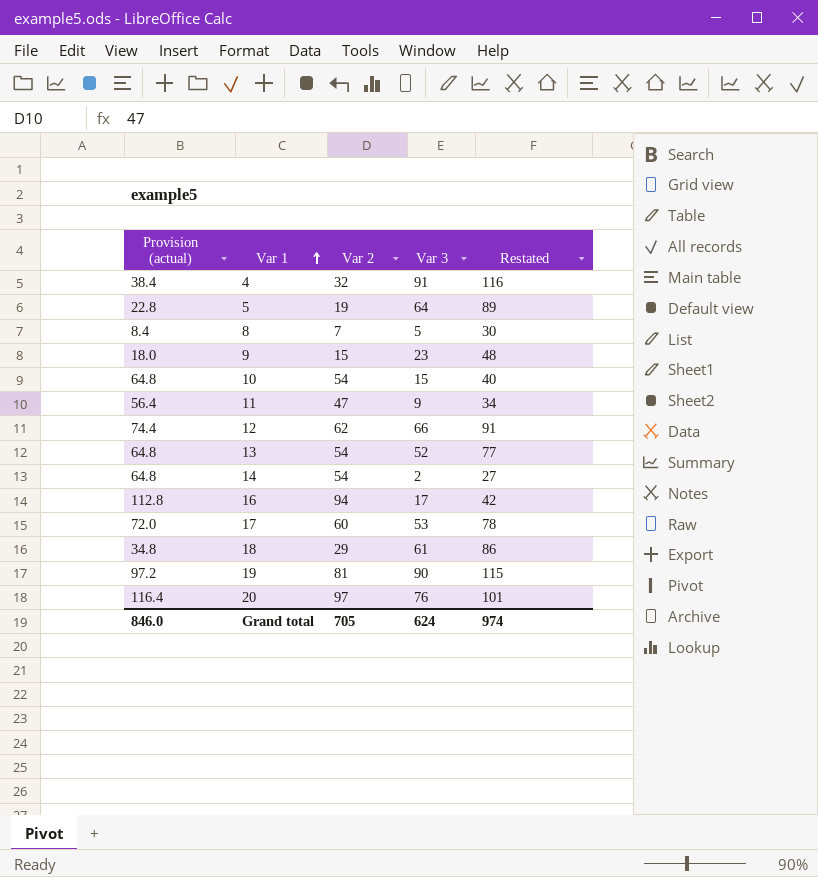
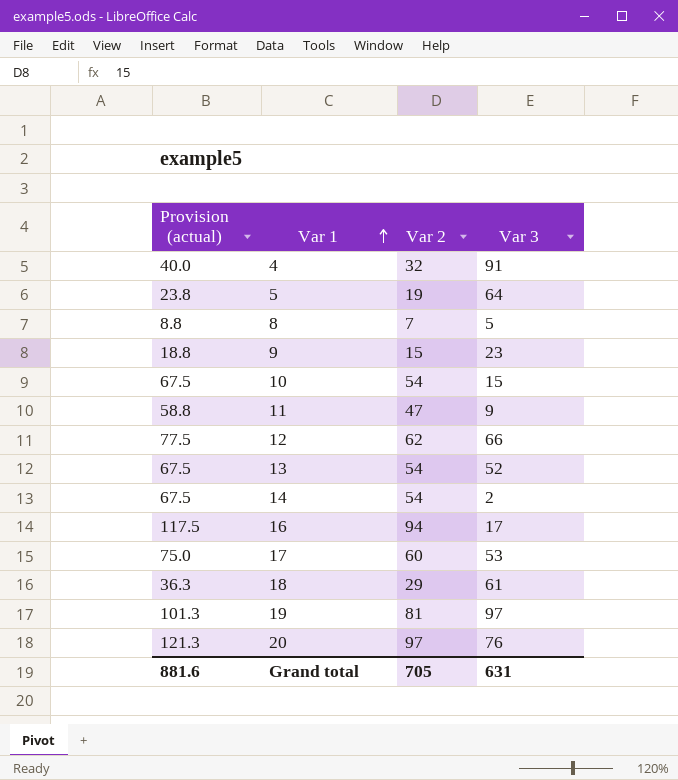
column Restated | formula: [Var 3] + 25 -> none
column Provision (actual) | formula: [Var 2] * 1.2 -> [Var 2] * 1.25
19 | Var 3: 90 -> 97
Grand total | Provision (actual): 846.0 -> 881.6
Grand total | Var 3: 624 -> 631

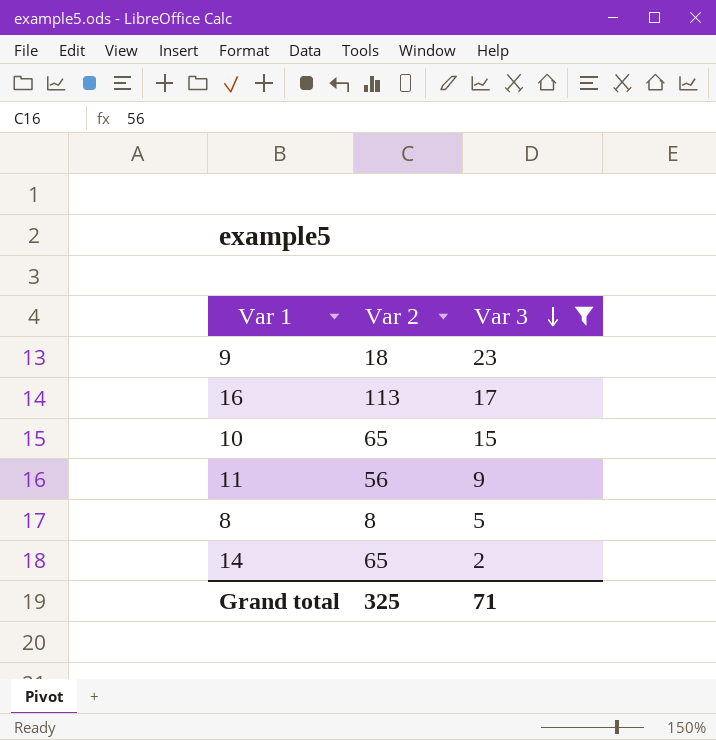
filter: none -> Var 3 <= 23
row order: Var 1 ascending -> Var 3 descending
column Provision (actual) | formula: [Var 2] * 1.25 -> none
9 | Var 2: 15 -> 18
16 | Var 2: 94 -> 113
10 | Var 2: 54 -> 65
11 | Var 2: 47 -> 56
8 | Var 2: 7 -> 8
14 | Var 2: 54 -> 65
Grand total | Var 2: 705 -> 325
Grand total | Var 3: 631 -> 71

